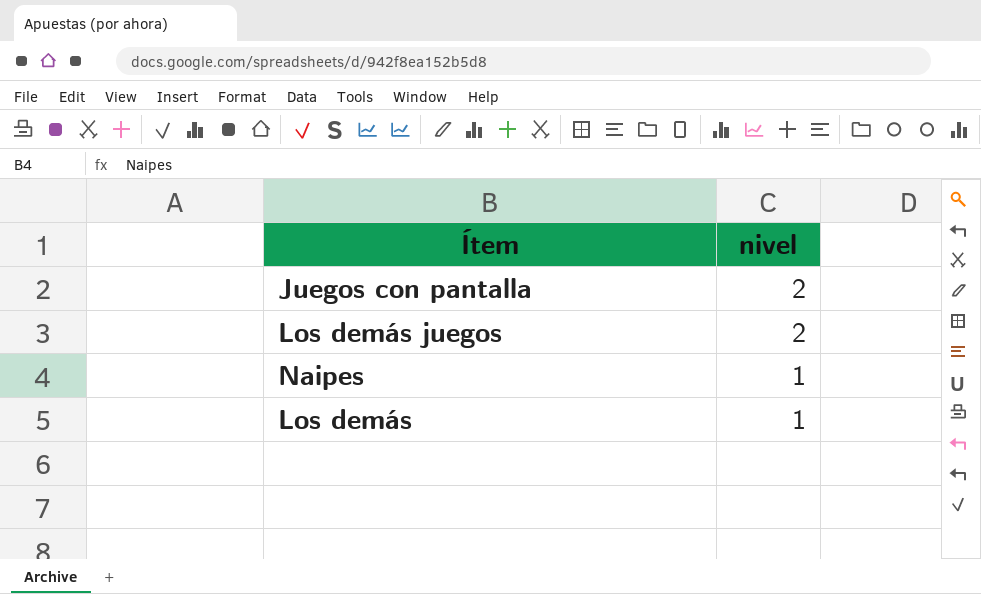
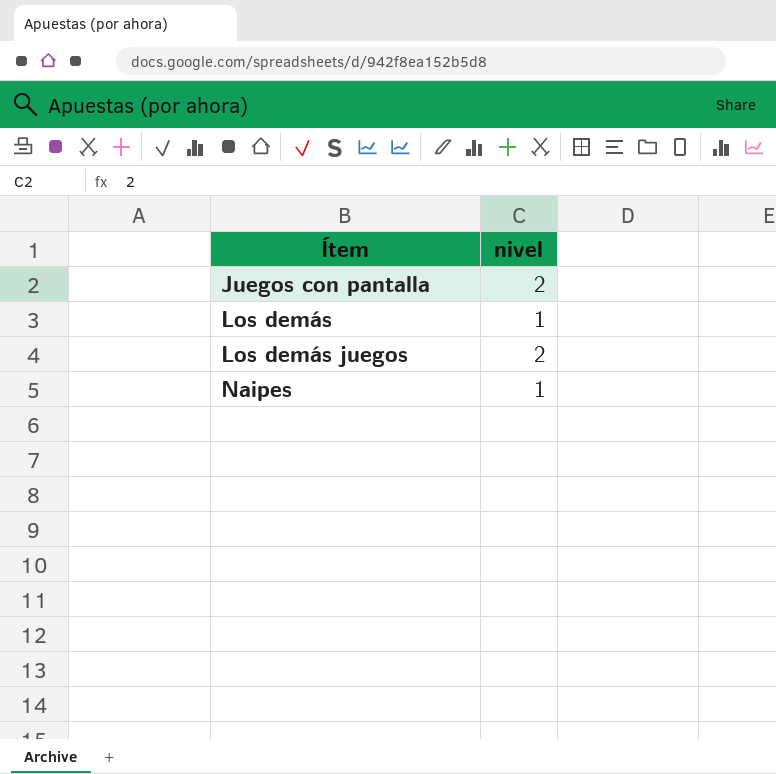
row order: nivel descending -> Ítem ascending

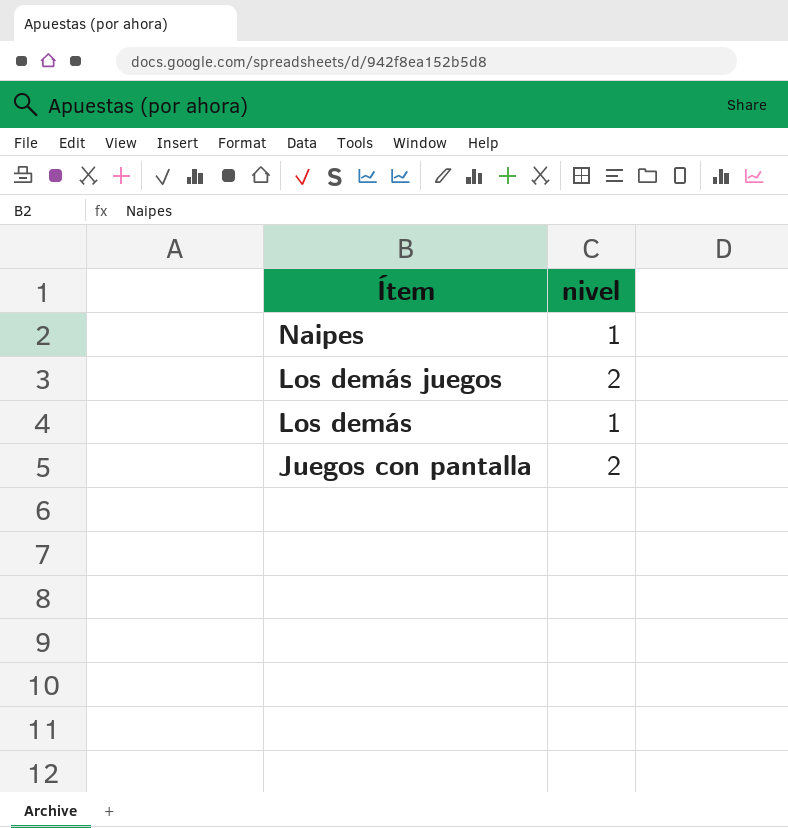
row order: Ítem ascending -> Ítem descending

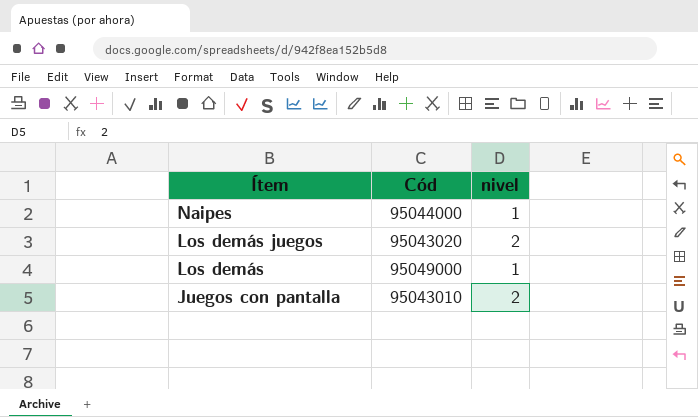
column Cód | position: none -> 2

